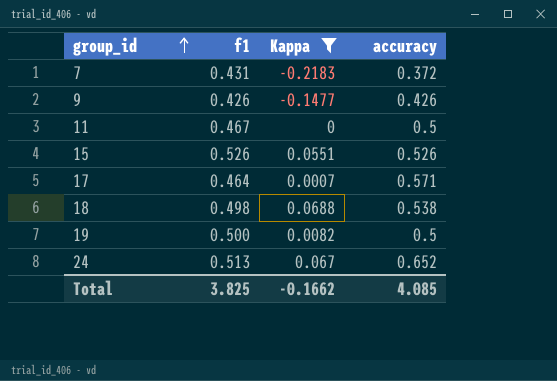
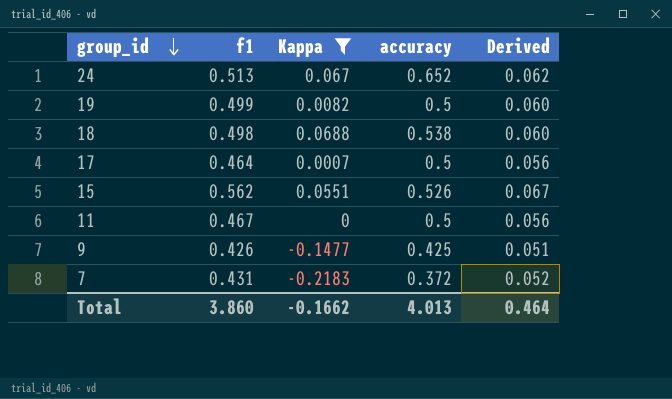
row order: group_id ascending -> group_id descending
column Derived | formula: none -> [f1] * 0.12
19 | f1: 0.500 -> 0.499
17 | accuracy: 0.571 -> 0.5
15 | f1: 0.526 -> 0.562
9 | accuracy: 0.426 -> 0.425
Total | f1: 3.825 -> 3.860
Total | accuracy: 4.085 -> 4.013

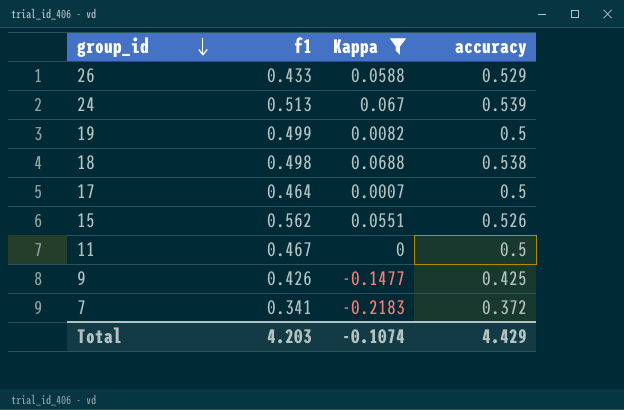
column Derived | formula: [f1] * 0.12 -> none
row 26: none -> 0.433 | 0.0588 | 0.529
24 | accuracy: 0.652 -> 0.539
7 | f1: 0.431 -> 0.341
Total | f1: 3.860 -> 4.203
Total | Kappa: -0.1662 -> -0.1074
Total | accuracy: 4.013 -> 4.429

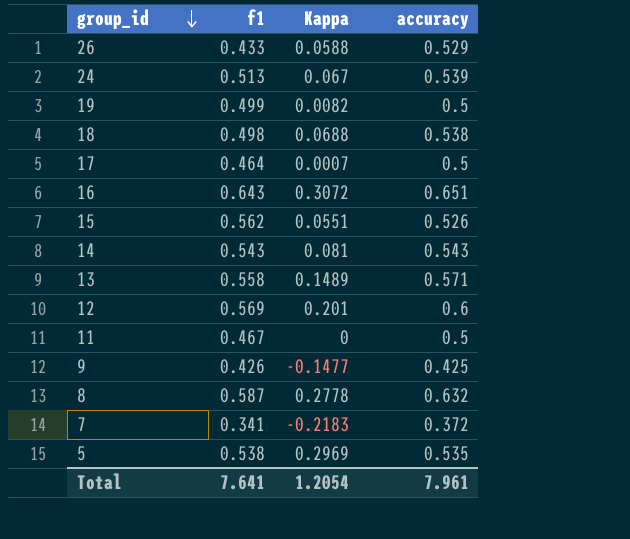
filter: Kappa <= 0.0688 -> none
Total | f1: 4.203 -> 7.641
Total | Kappa: -0.1074 -> 1.2054
Total | accuracy: 4.429 -> 7.961

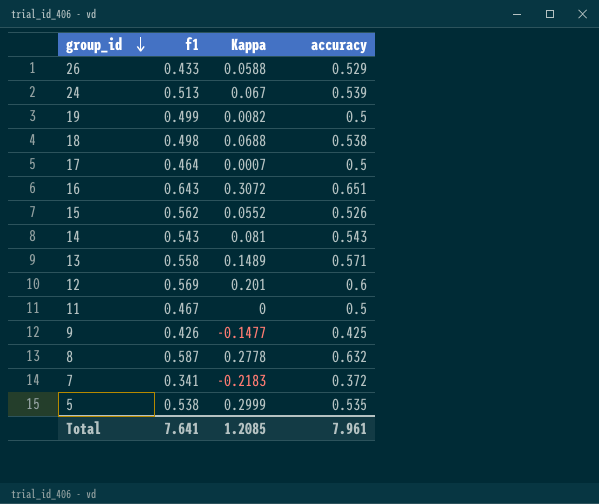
15 | Kappa: 0.0551 -> 0.0552
5 | Kappa: 0.2969 -> 0.2999
Total | Kappa: 1.2054 -> 1.2085

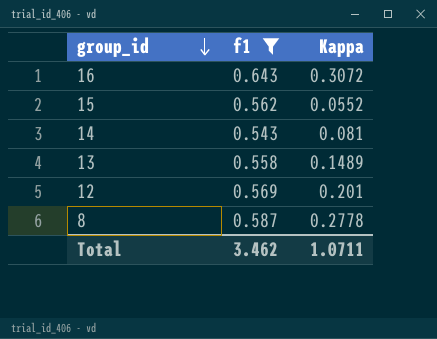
filter: none -> f1 >= 0.543
column accuracy | position: 4 -> none
Total | f1: 7.641 -> 3.462
Total | Kappa: 1.2085 -> 1.0711

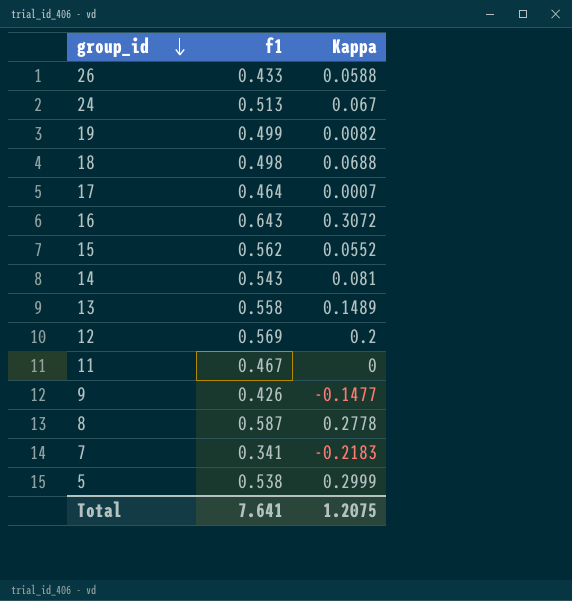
filter: f1 >= 0.543 -> none
12 | Kappa: 0.201 -> 0.2
Total | f1: 3.462 -> 7.641
Total | Kappa: 1.0711 -> 1.2075

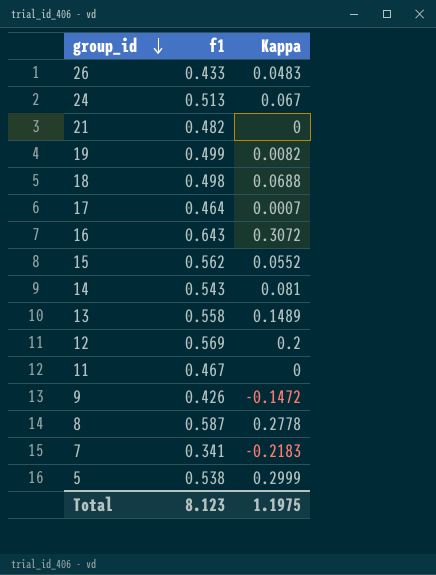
26 | Kappa: 0.0588 -> 0.0483
row 21: none -> 0.482 | 0
9 | Kappa: -0.1477 -> -0.1472
Total | f1: 7.641 -> 8.123
Total | Kappa: 1.2075 -> 1.1975

